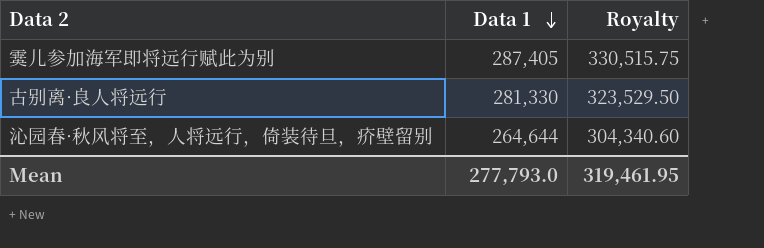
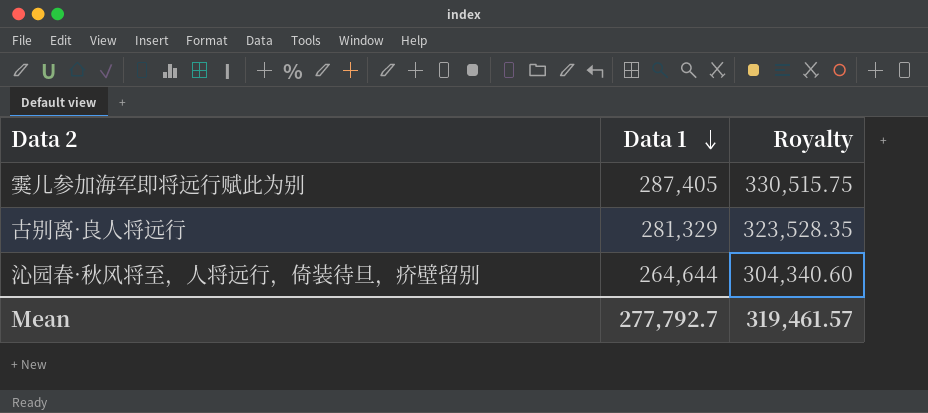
古别离·良人将远行 | Data 1: 281,330 -> 281,329
古别离·良人将远行 | Royalty: 323,529.50 -> 323,528.35
Mean | Data 1: 277,793.0 -> 277,792.7
Mean | Royalty: 319,461.95 -> 319,461.57

